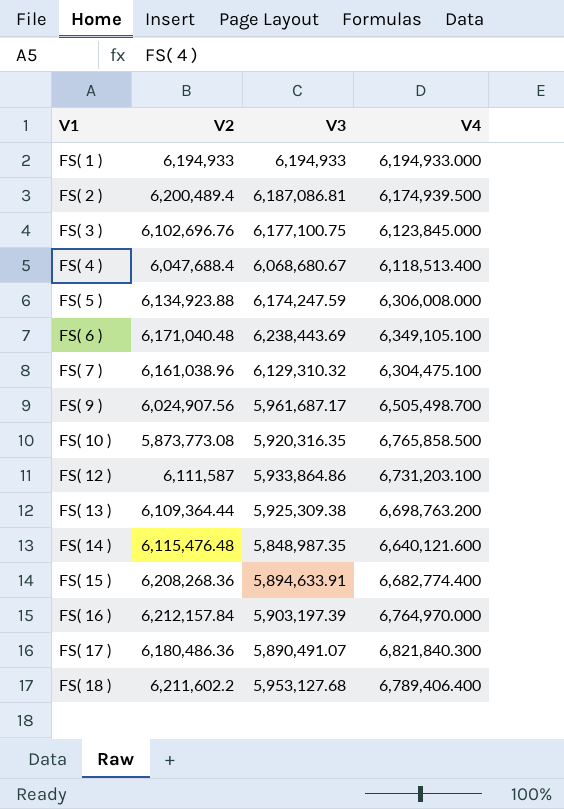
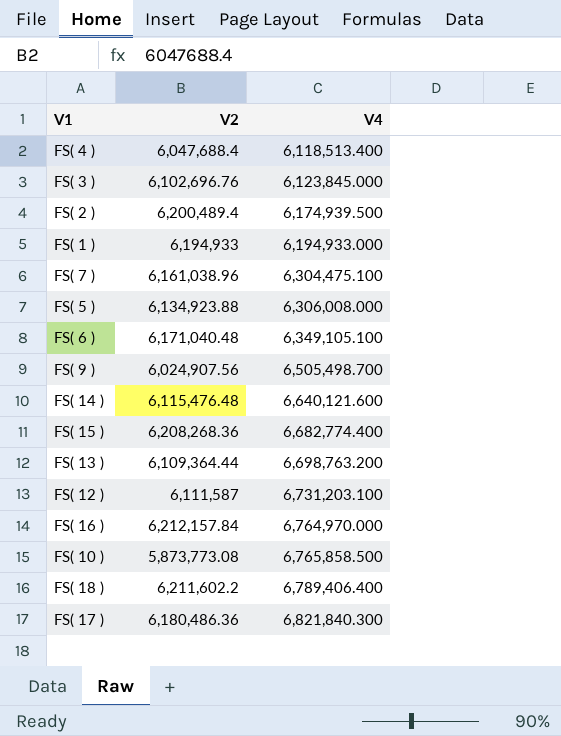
row order: V1 ascending -> V4 ascending
column V3 | position: 3 -> none

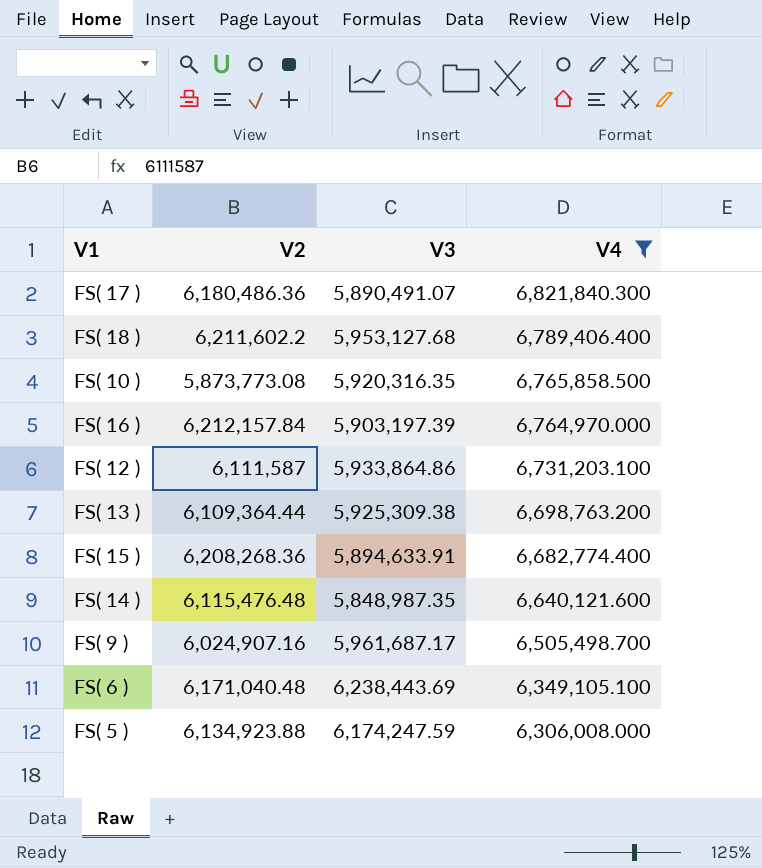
filter: none -> V4 >= 6,306,008.000
row order: V4 ascending -> V4 descending
column V3 | position: none -> 3
FS( 9 ) | V2: 6,024,907.56 -> 6,024,907.16

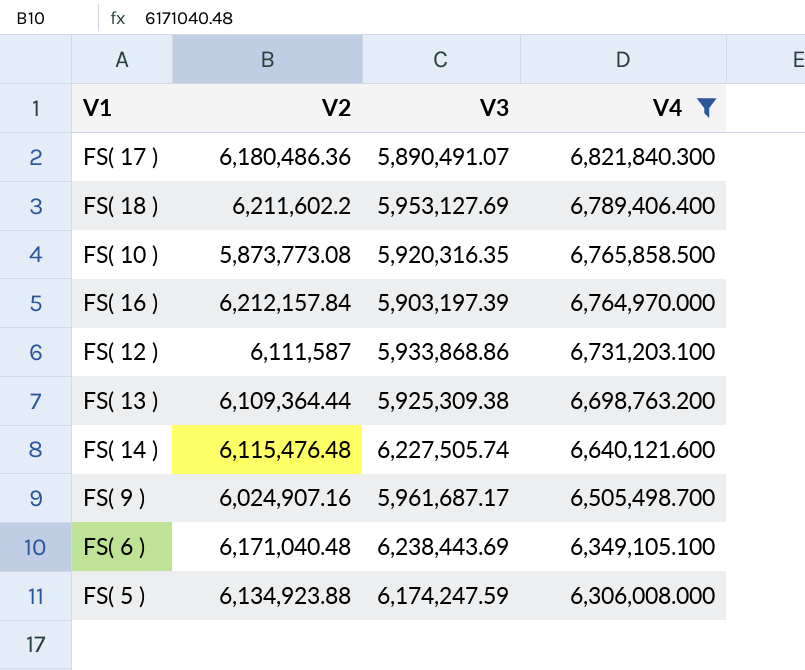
row FS( 15 ): 6,208,268.36 | 5,894,633.91 | 6,682,774.400 -> none
FS( 18 ) | V3: 5,953,127.68 -> 5,953,127.69
FS( 12 ) | V3: 5,933,864.86 -> 5,933,868.86
FS( 14 ) | V3: 5,848,987.35 -> 6,227,505.74

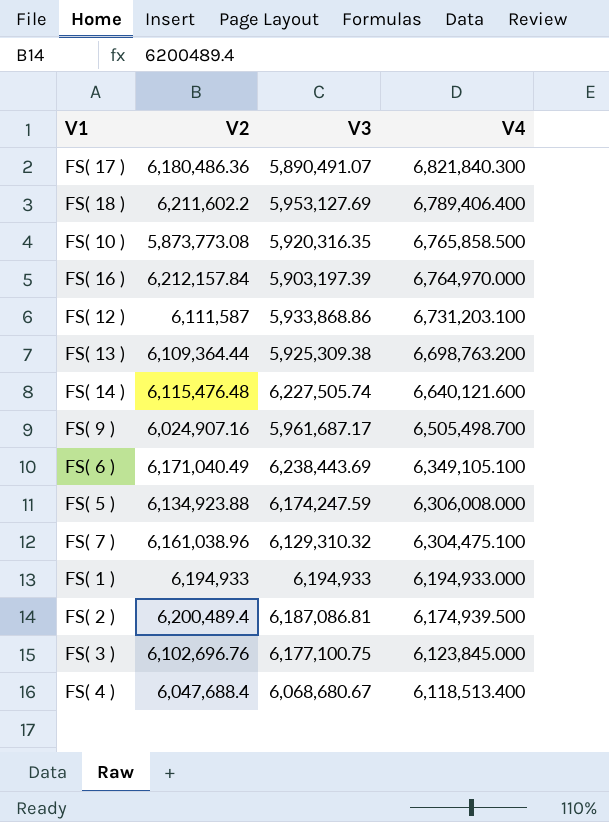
filter: V4 >= 6,306,008.000 -> none
FS( 6 ) | V2: 6,171,040.48 -> 6,171,040.49

